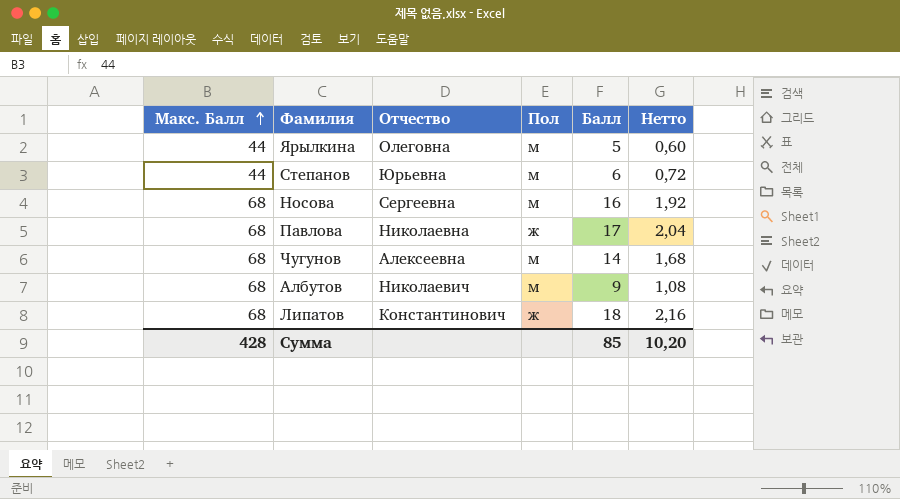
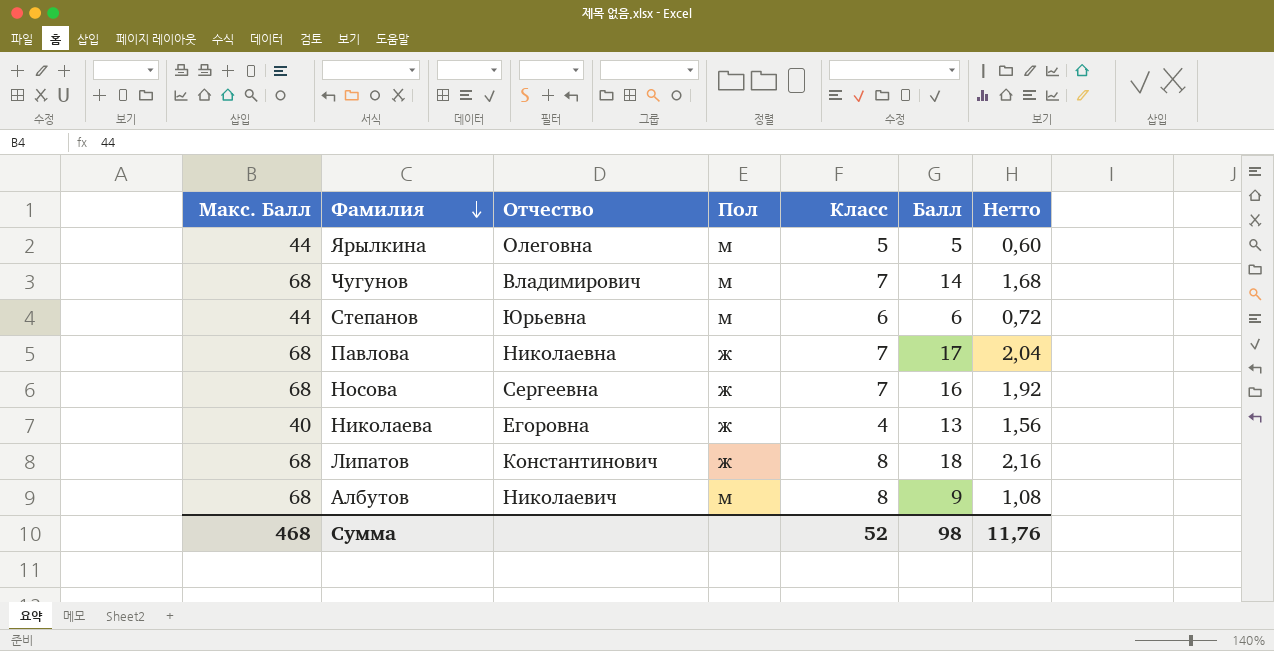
row order: Макс. Балл ascending -> Фамилия descending
column Класс | position: none -> 5
Чугунов | Отчество: Алексеевна -> Владимирович
Носова | Пол: м -> ж
row Николаева: none -> 40 | Егоровна | ж | 4 | 13 | 1,56
Сумма | Макс. Балл: 428 -> 468
Сумма | Балл: 85 -> 98
Сумма | Нетто: 10,20 -> 11,76

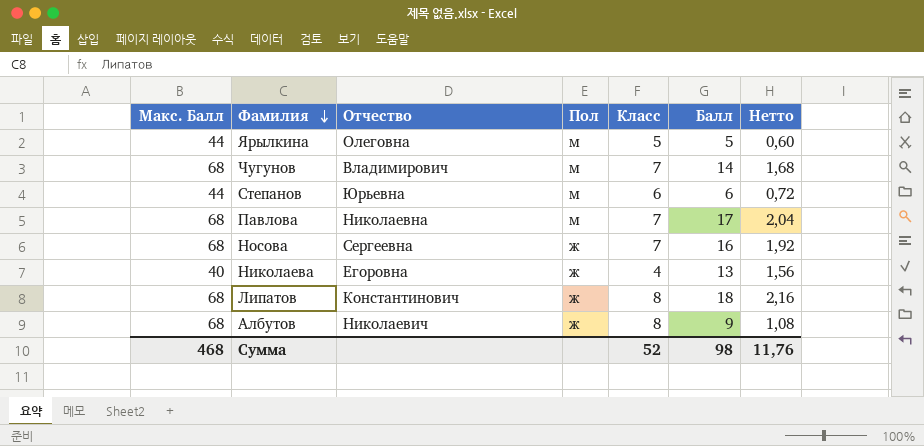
Павлова | Пол: ж -> м
Албутов | Пол: м -> ж

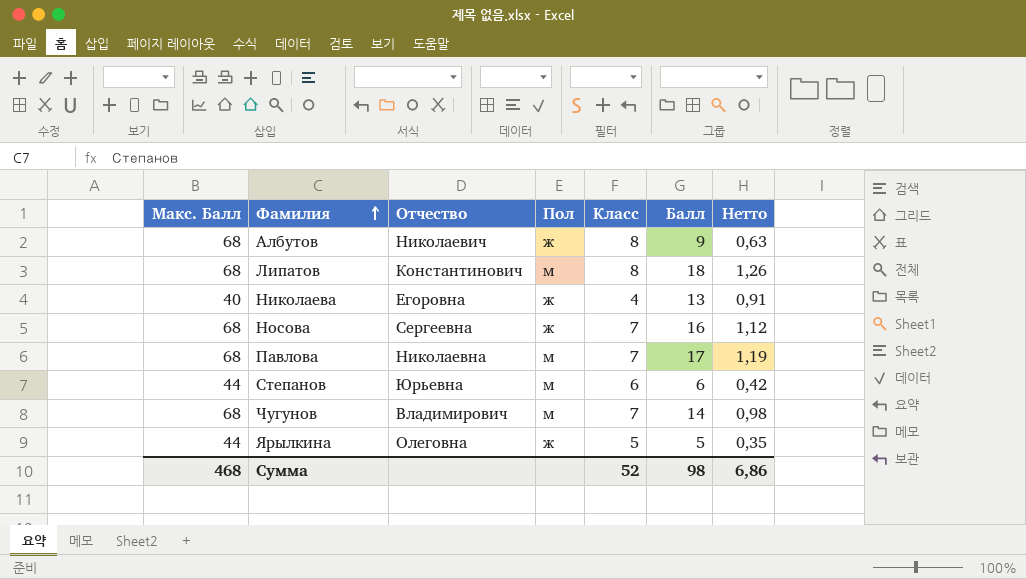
row order: Фамилия descending -> Фамилия ascending
column Нетто | formula: [Балл] * 0,12 -> [Балл] * 0,07
Липатов | Пол: ж -> м
Ярылкина | Пол: м -> ж
Сумма | Нетто: 11,76 -> 6,86

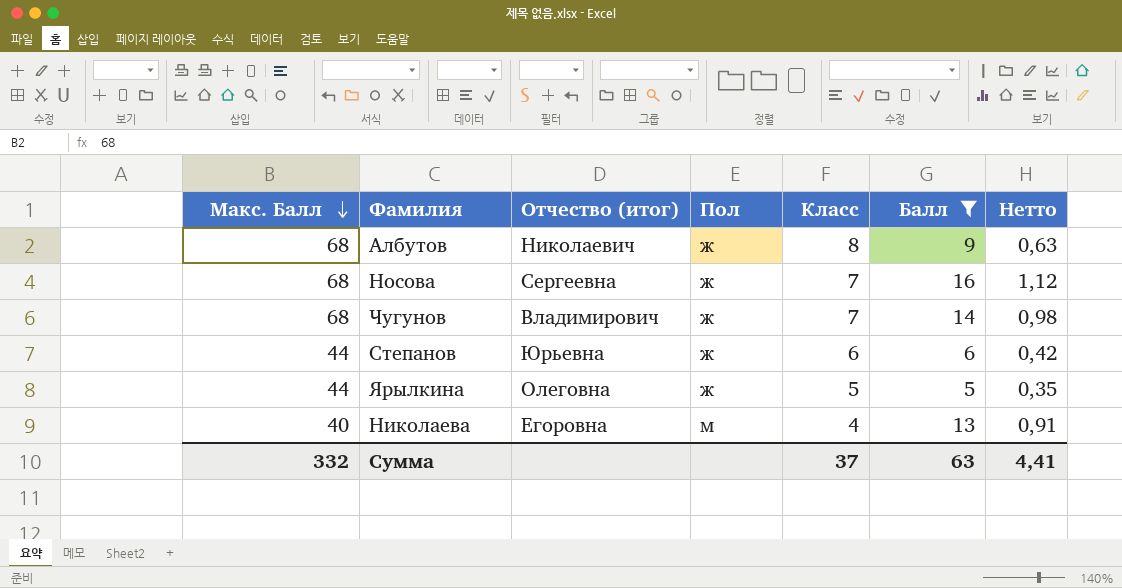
filter: none -> Балл <= 16
row order: Фамилия ascending -> Макс. Балл descending
column name: Отчество -> Отчество (итог)
Чугунов | Пол: м -> ж
Степанов | Пол: м -> ж
Николаева | Пол: ж -> м
Сумма | Макс. Балл: 468 -> 332
Сумма | Класс: 52 -> 37
Сумма | Балл: 98 -> 63
Сумма | Нетто: 6,86 -> 4,41

